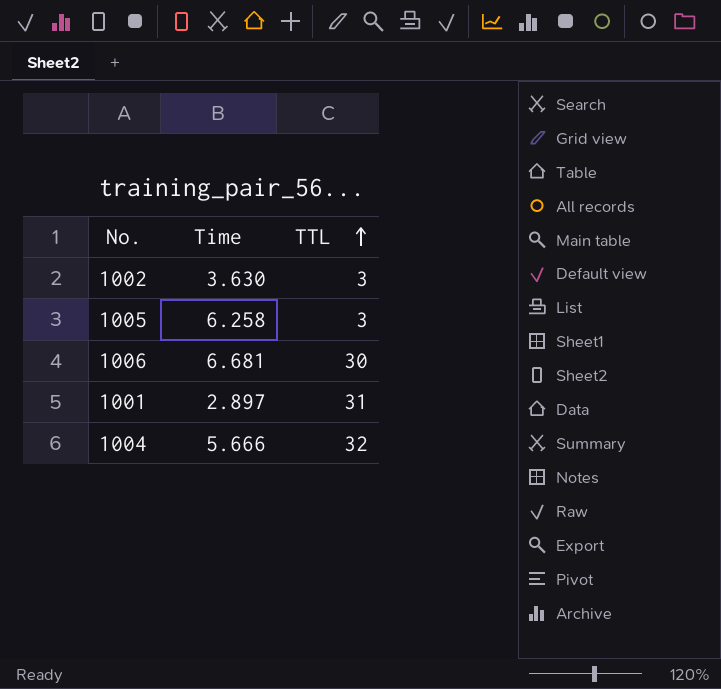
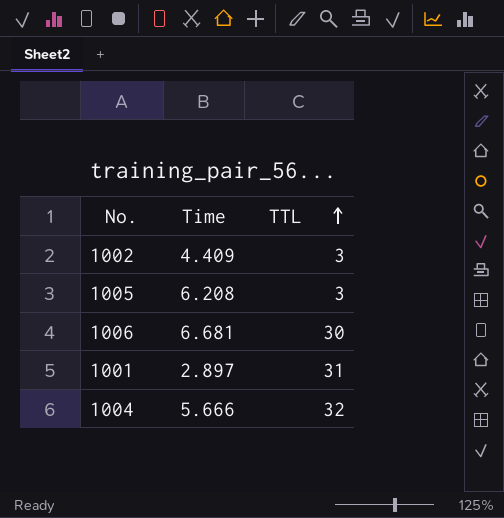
1002 | Time: 3.630 -> 4.409
1005 | Time: 6.258 -> 6.208

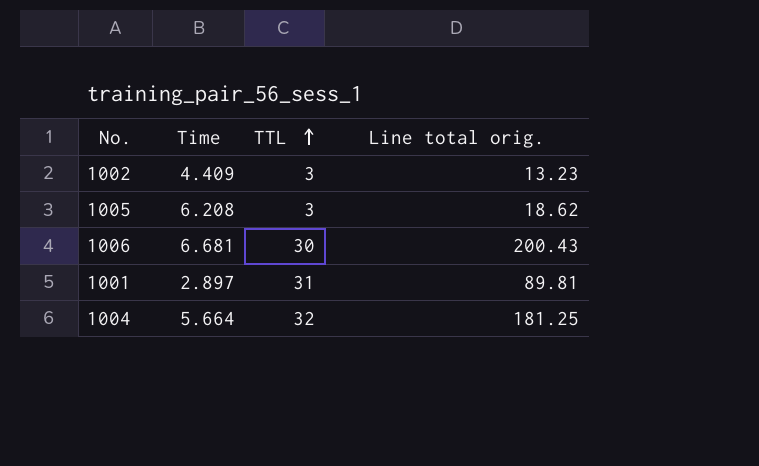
column Line total orig. | formula: none -> [Time] * [TTL]
1004 | Time: 5.666 -> 5.664

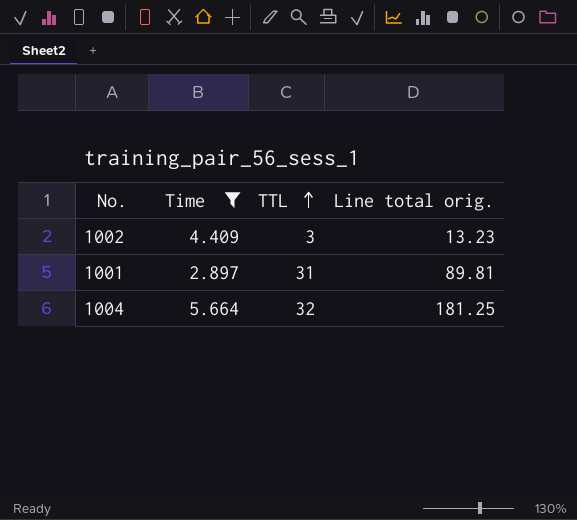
filter: none -> Time <= 5.664

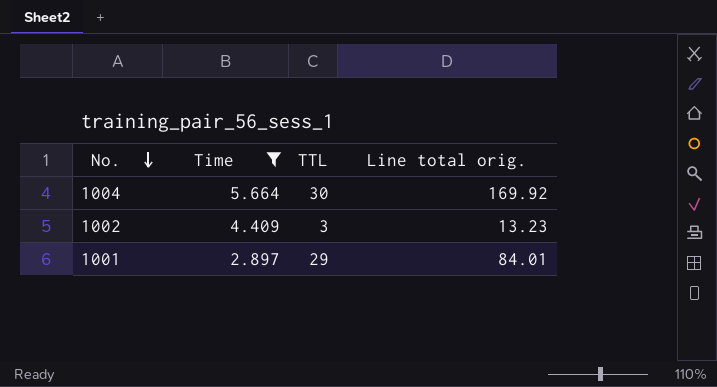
row order: TTL ascending -> No. descending
1004 | TTL: 32 -> 30
1004 | Line total orig.: 181.25 -> 169.92
1001 | TTL: 31 -> 29
1001 | Line total orig.: 89.81 -> 84.01

